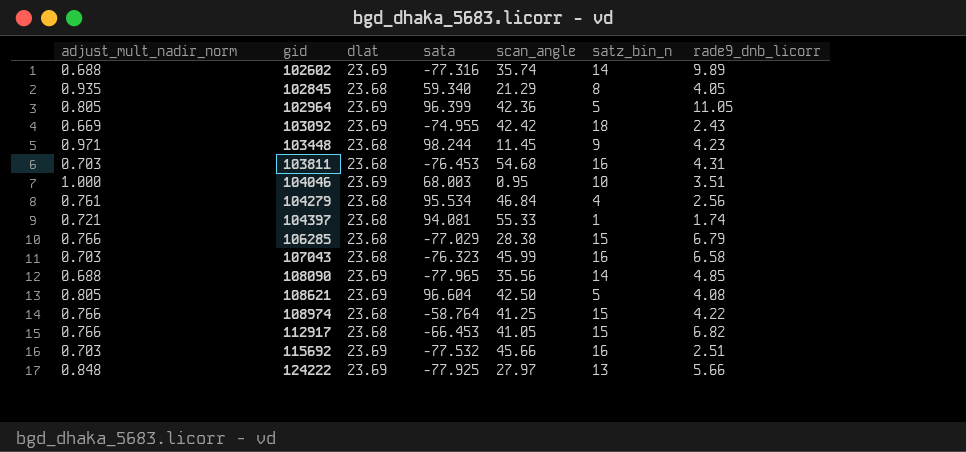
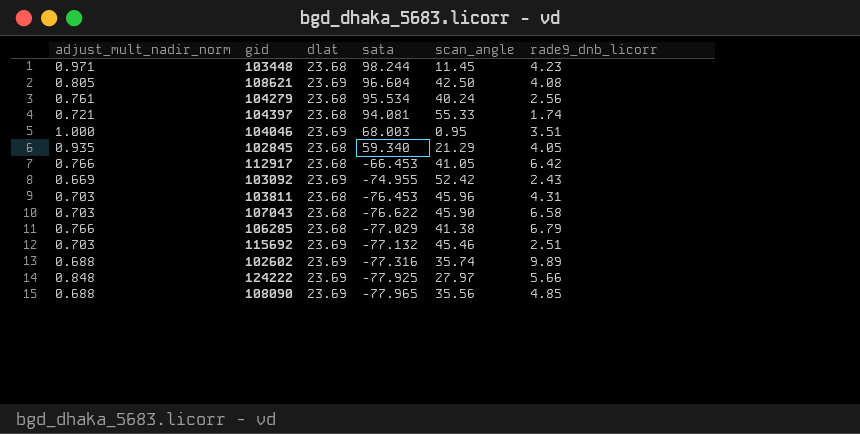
row order: gid ascending -> sata descending
column satz_bin_n | position: 6 -> none
row 102964: 0.805 | 23.69 | 96.399 | 42.36 | 5 | 11.05 -> none
row 108974: 0.766 | 23.68 | -58.764 | 41.25 | 15 | 4.22 -> none
104279 | scan_angle: 46.84 -> 40.24
112917 | rade9_dnb_licorr: 6.82 -> 6.42
103092 | scan_angle: 42.42 -> 52.42
103811 | scan_angle: 54.68 -> 45.96
107043 | sata: -76.323 -> -76.622
107043 | scan_angle: 45.99 -> 45.90
106285 | scan_angle: 28.38 -> 41.38
115692 | sata: -77.532 -> -77.132
115692 | scan_angle: 45.66 -> 45.46

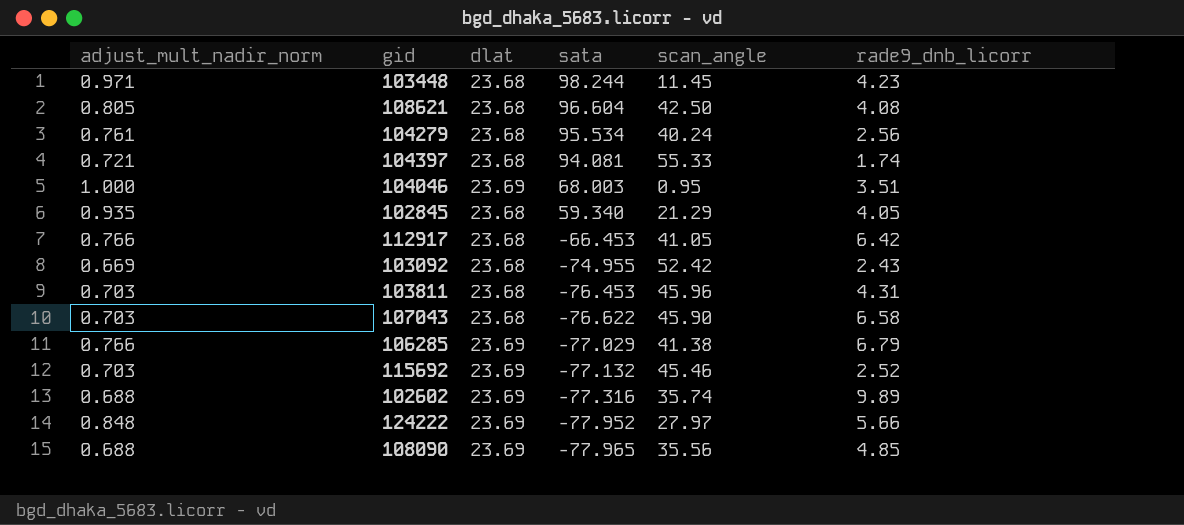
108621 | dlat: 23.69 -> 23.68
103092 | dlat: 23.69 -> 23.68
106285 | dlat: 23.68 -> 23.69
115692 | rade9_dnb_licorr: 2.51 -> 2.52
124222 | sata: -77.925 -> -77.952

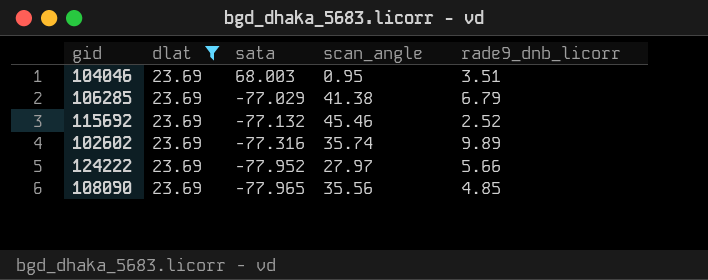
filter: none -> dlat = 23.69
column adjust_mult_nadir_norm | position: 1 -> none

